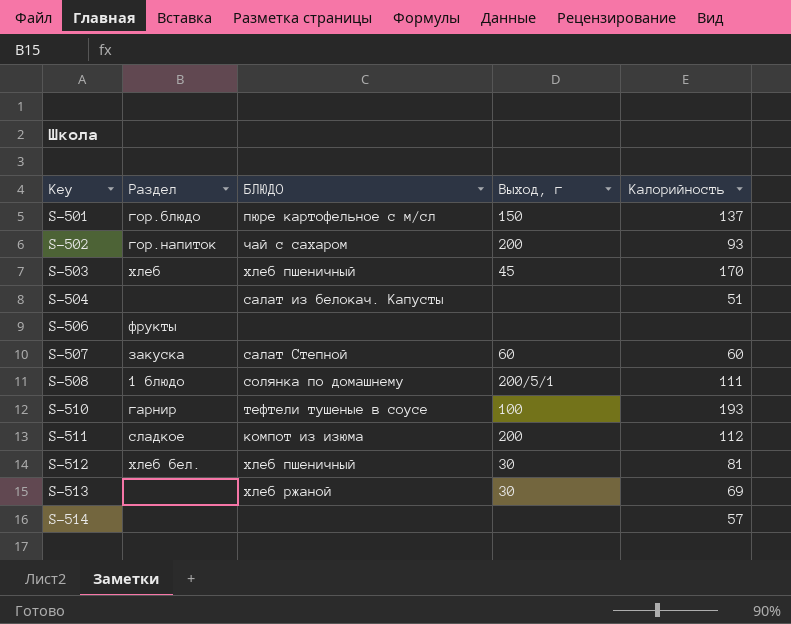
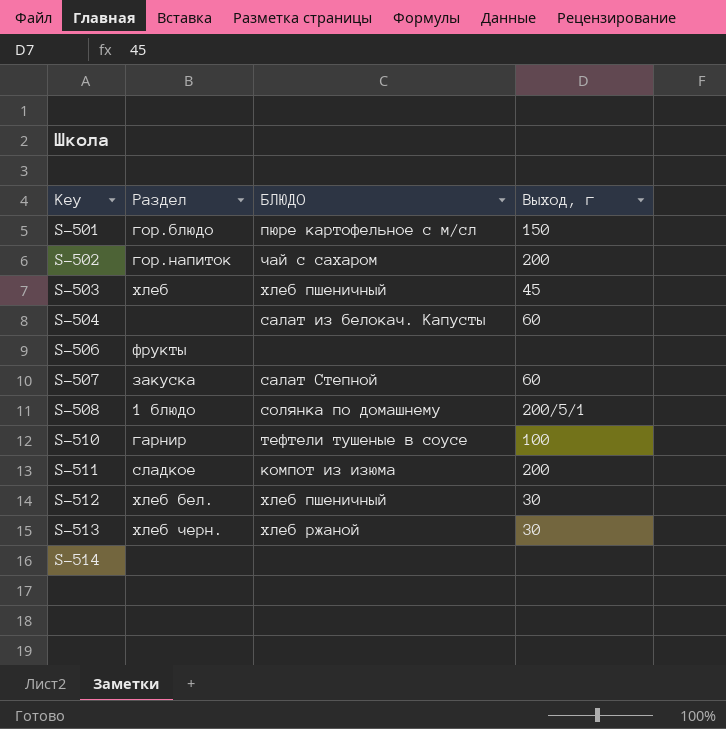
column Калорийность | position: 5 -> none
S-504 | Выход, г: none -> 60
S-513 | Раздел: none -> хлеб черн.

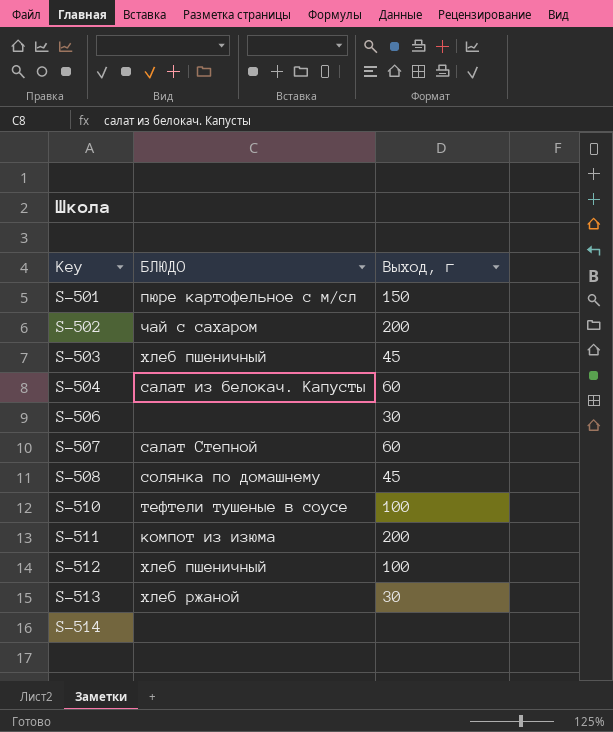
column Раздел | position: 2 -> none
S-506 | Выход, г: none -> 30
S-508 | Выход, г: 200/5/1 -> 45
S-512 | Выход, г: 30 -> 100

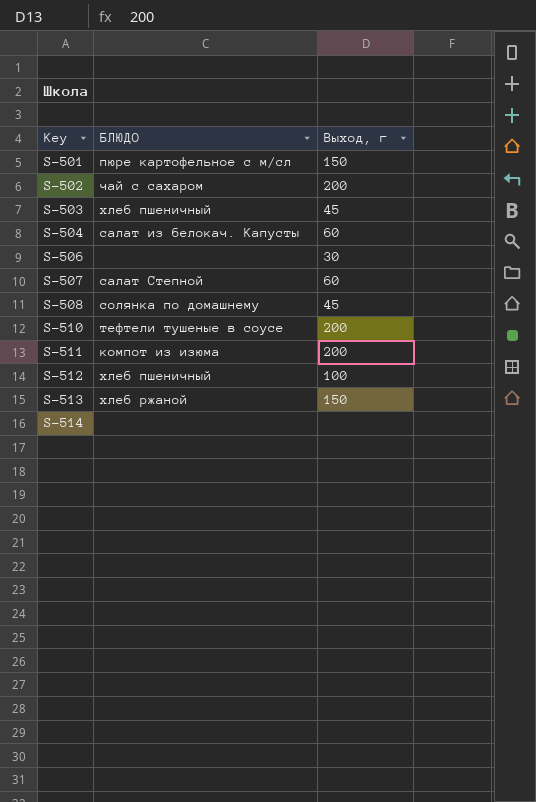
S-510 | Выход, г: 100 -> 200
S-513 | Выход, г: 30 -> 150

